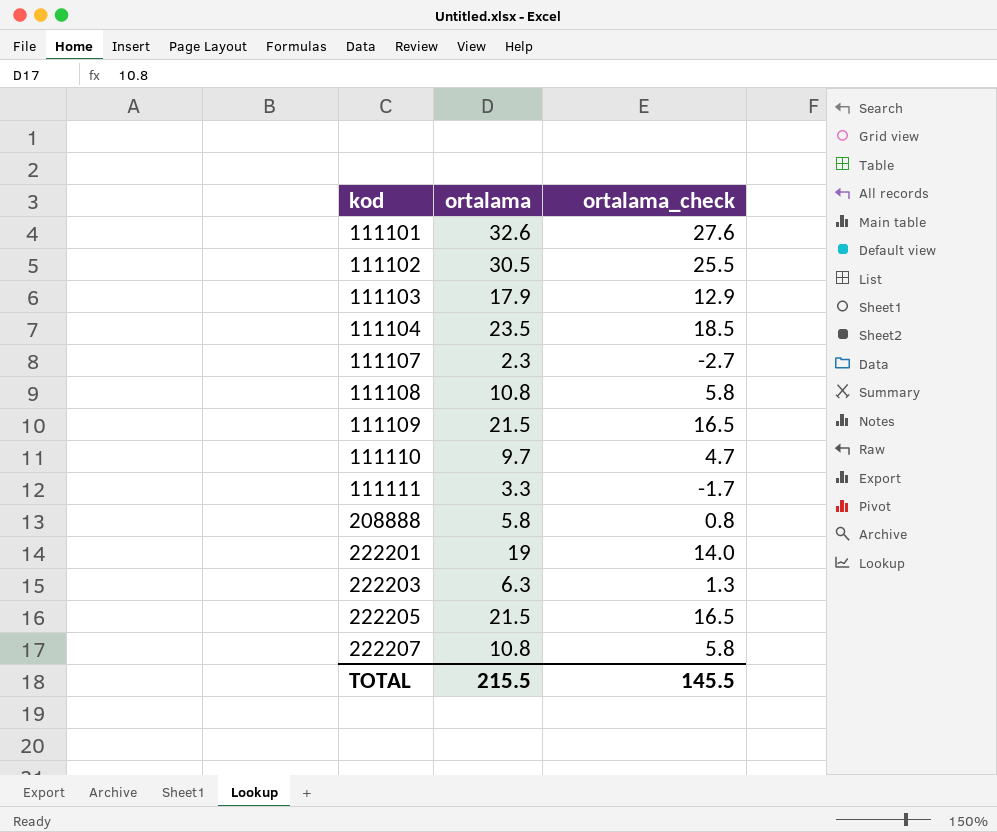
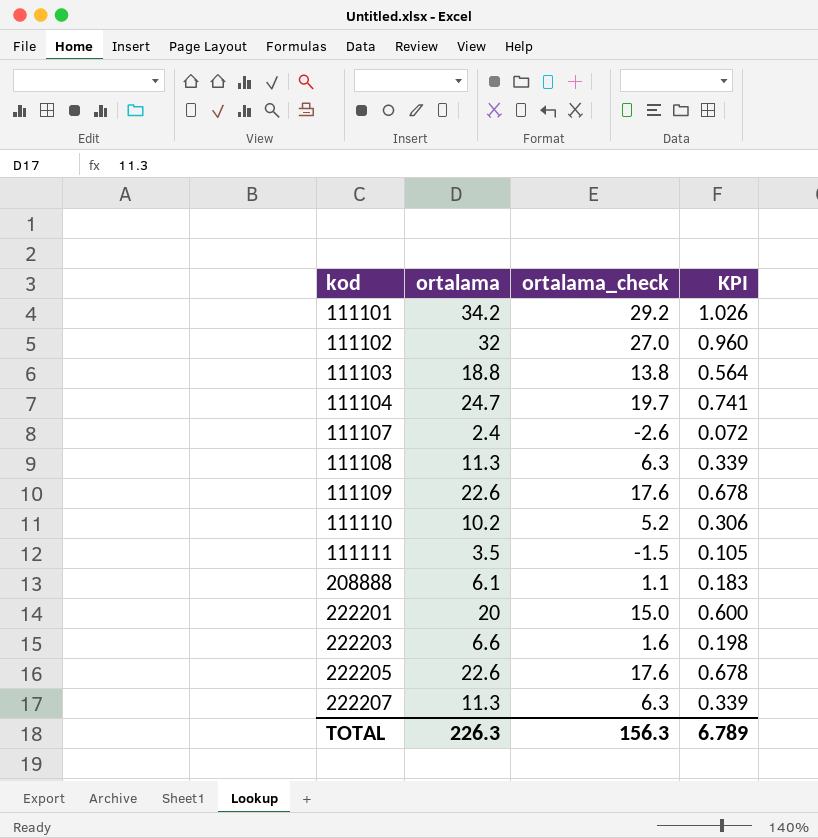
column KPI | formula: none -> [ortalama] * 0.03
111101 | ortalama: 32.6 -> 34.2
111101 | ortalama_check: 27.6 -> 29.2
111102 | ortalama: 30.5 -> 32
111102 | ortalama_check: 25.5 -> 27.0
111103 | ortalama: 17.9 -> 18.8
111103 | ortalama_check: 12.9 -> 13.8
111104 | ortalama: 23.5 -> 24.7
111104 | ortalama_check: 18.5 -> 19.7
111107 | ortalama: 2.3 -> 2.4
111107 | ortalama_check: -2.7 -> -2.6
111108 | ortalama: 10.8 -> 11.3
111108 | ortalama_check: 5.8 -> 6.3
111109 | ortalama: 21.5 -> 22.6
111109 | ortalama_check: 16.5 -> 17.6
111110 | ortalama: 9.7 -> 10.2
111110 | ortalama_check: 4.7 -> 5.2
111111 | ortalama: 3.3 -> 3.5
111111 | ortalama_check: -1.7 -> -1.5
208888 | ortalama: 5.8 -> 6.1
208888 | ortalama_check: 0.8 -> 1.1
222201 | ortalama: 19 -> 20
222201 | ortalama_check: 14.0 -> 15.0
222203 | ortalama: 6.3 -> 6.6
222203 | ortalama_check: 1.3 -> 1.6
222205 | ortalama: 21.5 -> 22.6
222205 | ortalama_check: 16.5 -> 17.6
222207 | ortalama: 10.8 -> 11.3
222207 | ortalama_check: 5.8 -> 6.3
TOTAL | ortalama: 215.5 -> 226.3
TOTAL | ortalama_check: 145.5 -> 156.3

